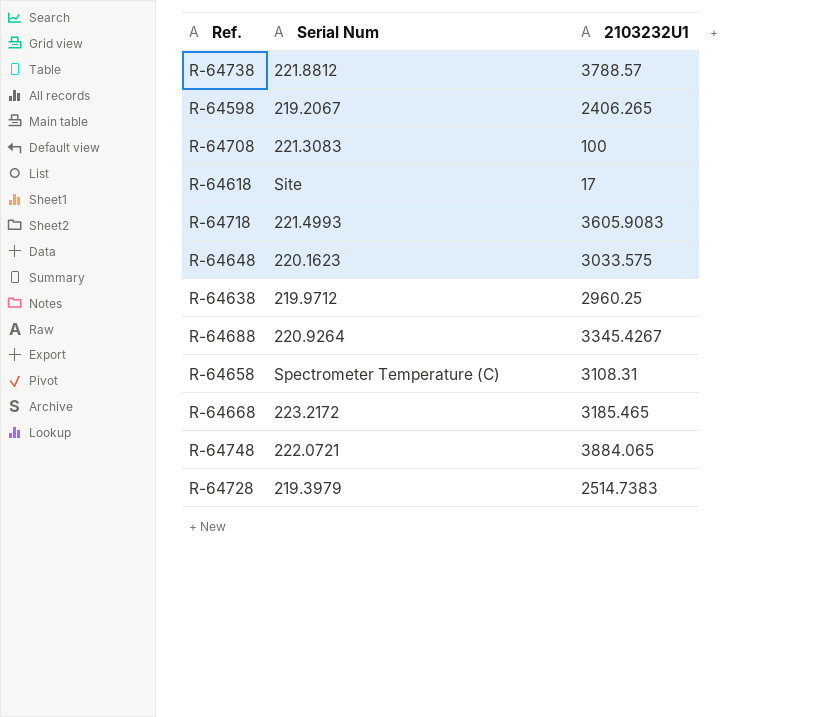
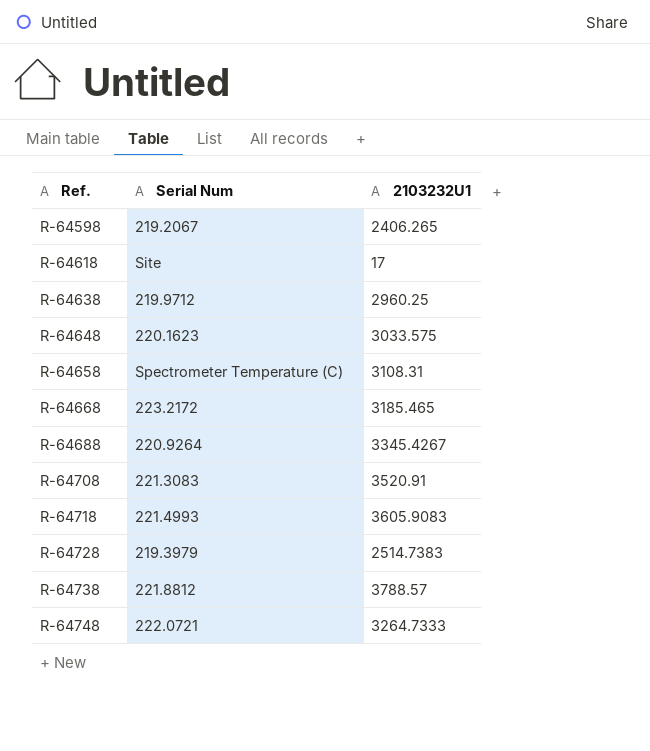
row order: none -> Ref. ascending
R-64708 | 2103232U1: 100 -> 3520.91
R-64748 | 2103232U1: 3884.065 -> 3264.7333

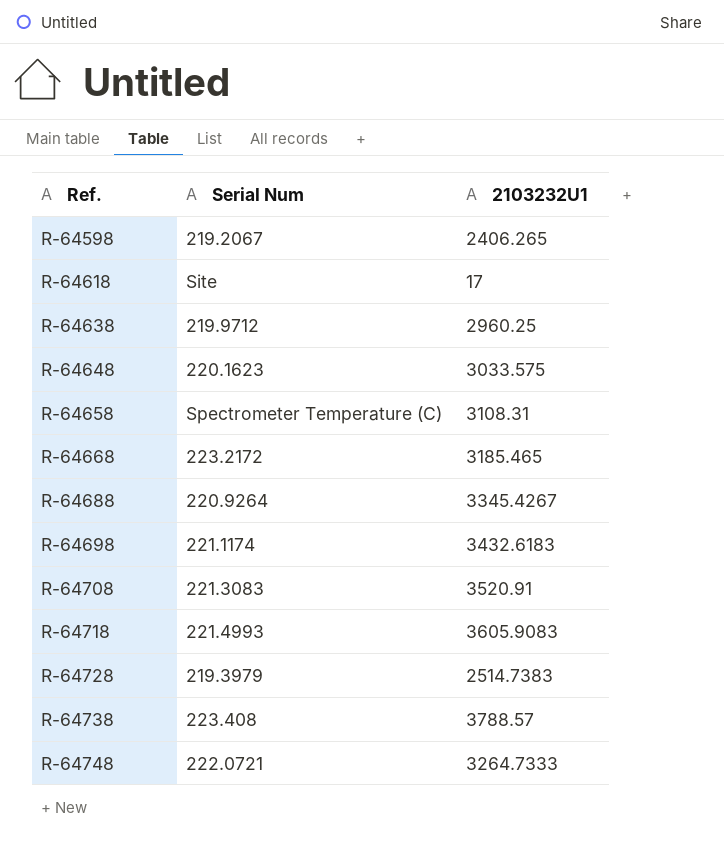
row R-64698: none -> 221.1174 | 3432.6183
R-64738 | Serial Num: 221.8812 -> 223.408

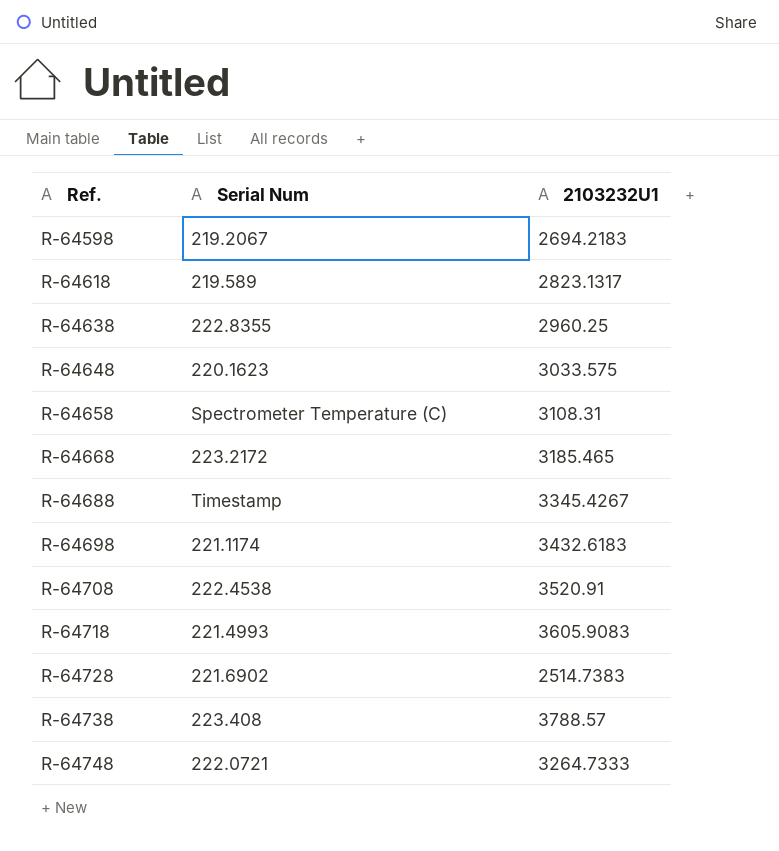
R-64598 | 2103232U1: 2406.265 -> 2694.2183
R-64618 | Serial Num: Site -> 219.589
R-64618 | 2103232U1: 17 -> 2823.1317
R-64638 | Serial Num: 219.9712 -> 222.8355
R-64688 | Serial Num: 220.9264 -> Timestamp
R-64708 | Serial Num: 221.3083 -> 222.4538
R-64728 | Serial Num: 219.3979 -> 221.6902

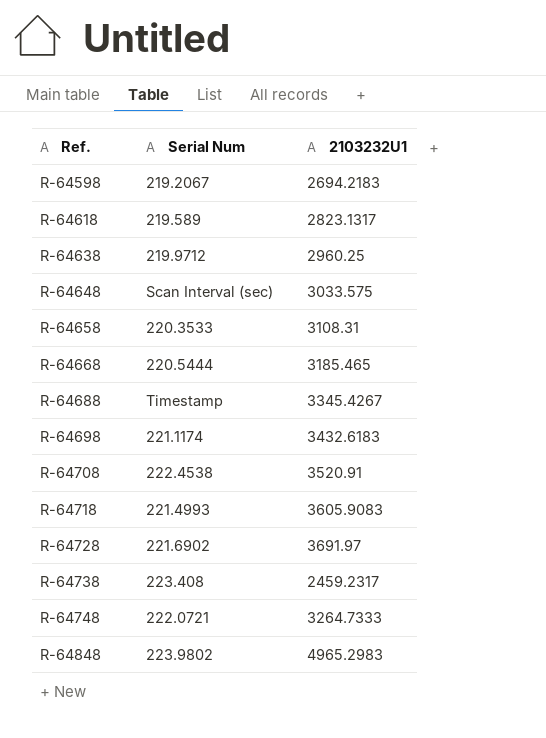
R-64638 | Serial Num: 222.8355 -> 219.9712
R-64648 | Serial Num: 220.1623 -> Scan Interval (sec)
R-64658 | Serial Num: Spectrometer Temperature (C) -> 220.3533
R-64668 | Serial Num: 223.2172 -> 220.5444
R-64728 | 2103232U1: 2514.7383 -> 3691.97
R-64738 | 2103232U1: 3788.57 -> 2459.2317
row R-64848: none -> 223.9802 | 4965.2983

